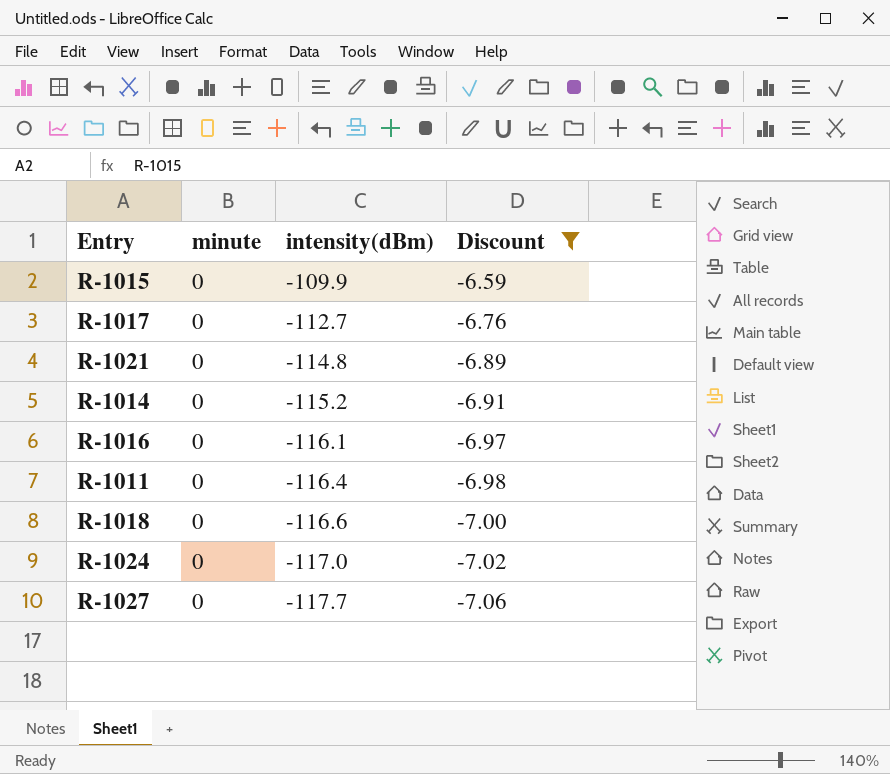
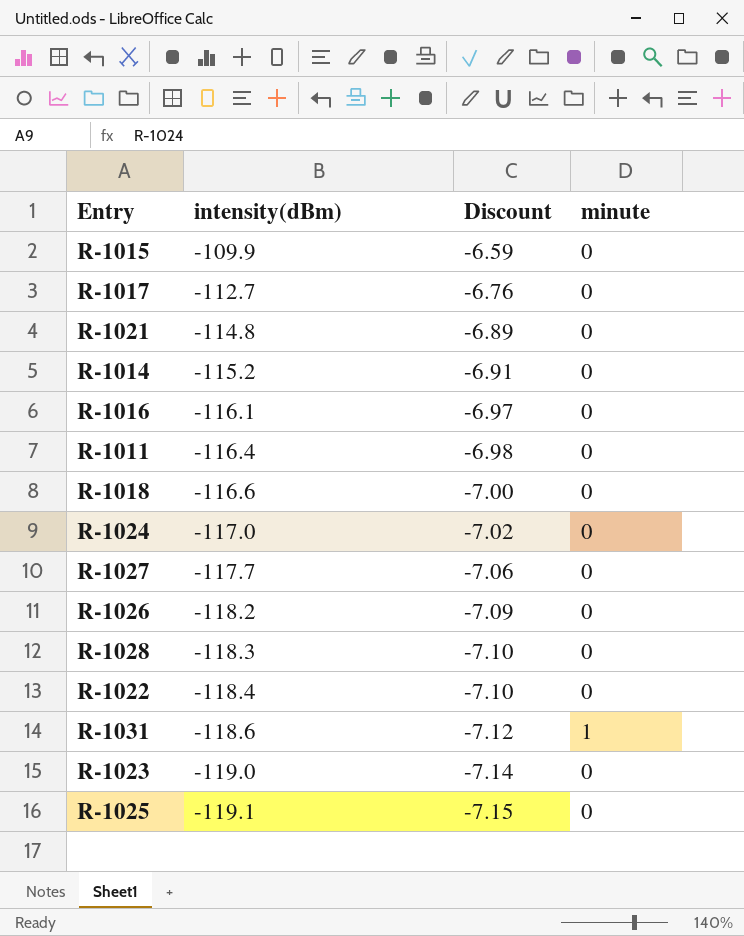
filter: Discount >= -7.06 -> none
column minute | position: 2 -> 4

